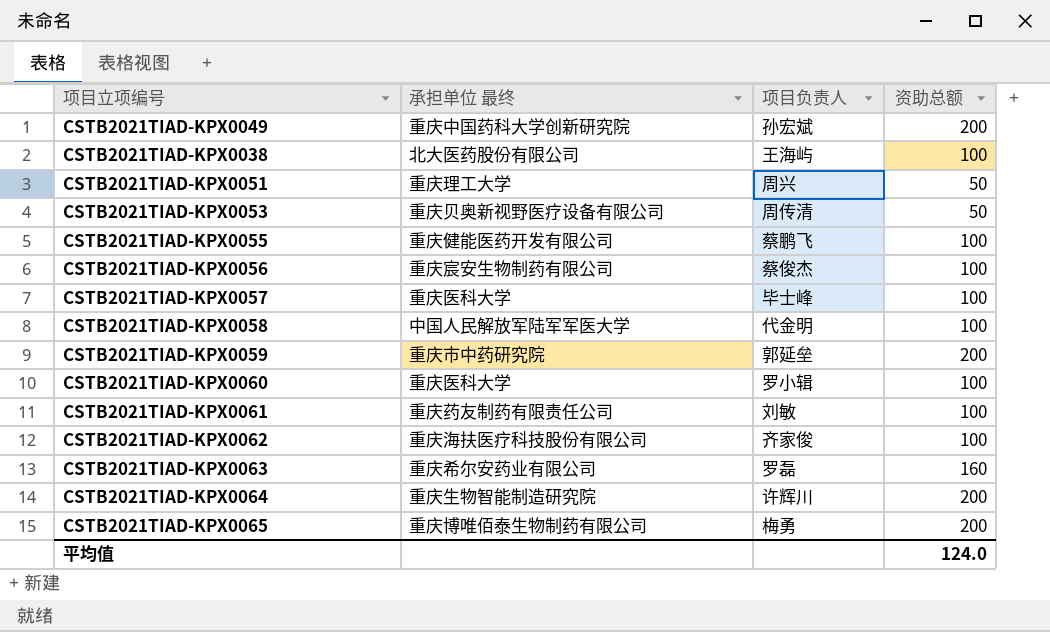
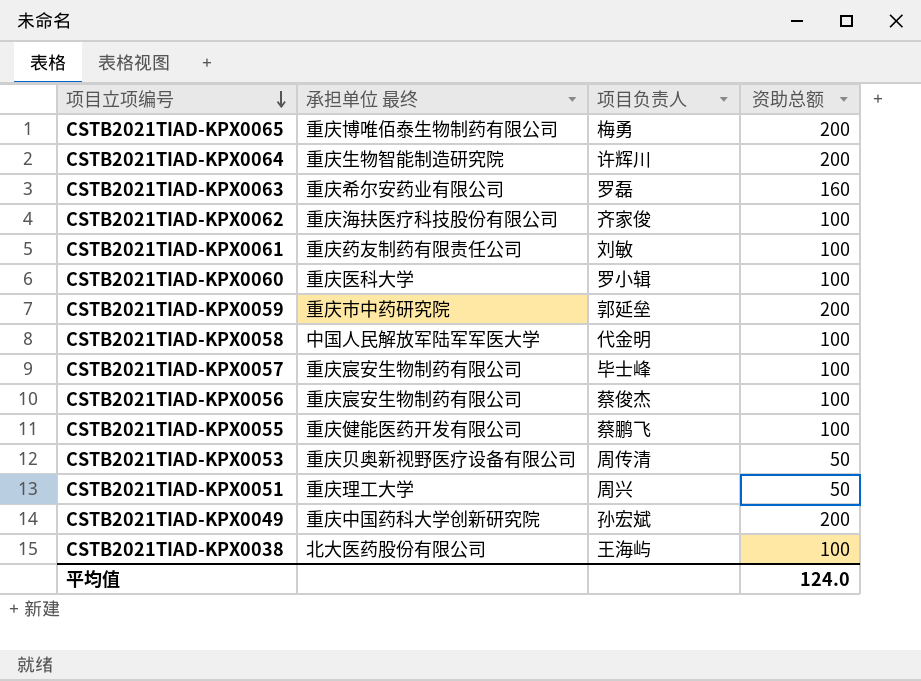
row order: none -> 项目立项编号 descending
CSTB2021TIAD-KPX0057 | 承担单位 最终: 重庆医科大学 -> 重庆宸安生物制药有限公司

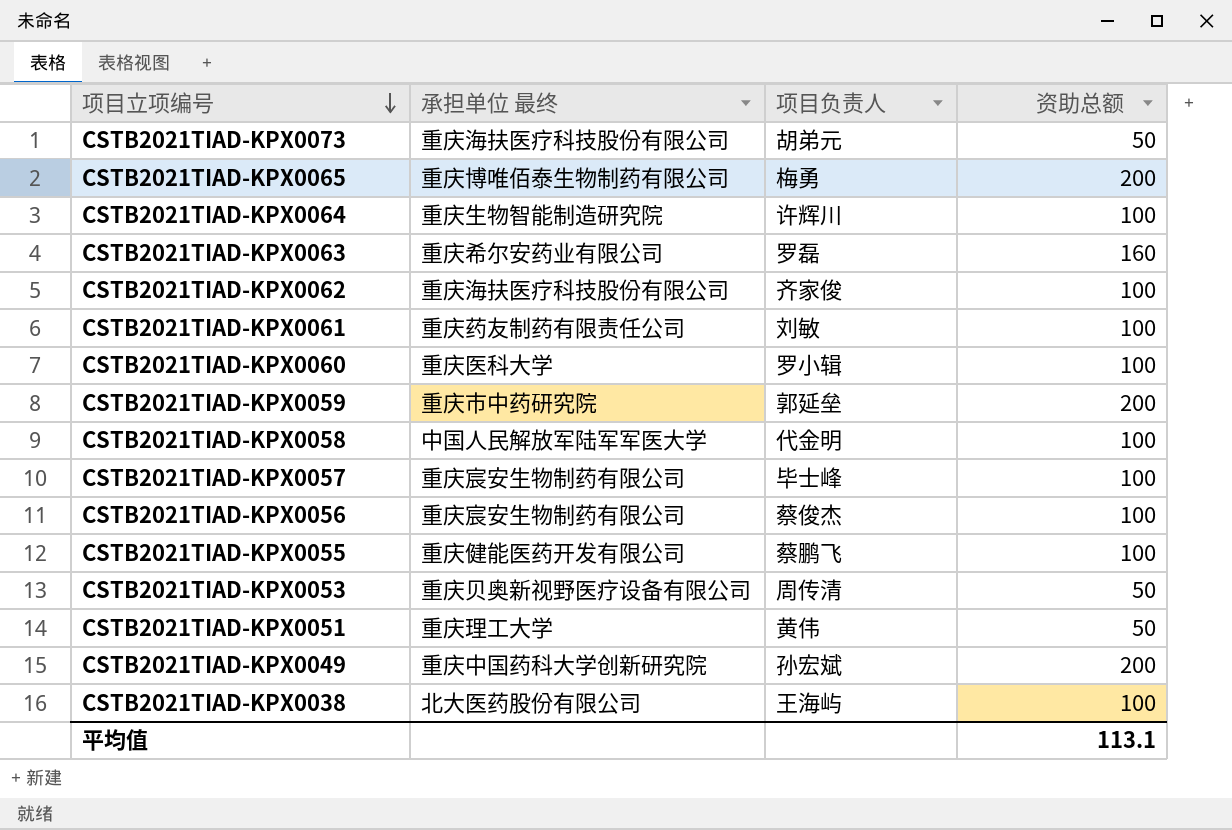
row CSTB2021TIAD-KPX0073: none -> 重庆海扶医疗科技股份有限公司 | 胡弟元 | 50
CSTB2021TIAD-KPX0064 | 资助总额: 200 -> 100
CSTB2021TIAD-KPX0051 | 项目负责人: 周兴 -> 黄伟
平均值 | 资助总额: 124.0 -> 113.1

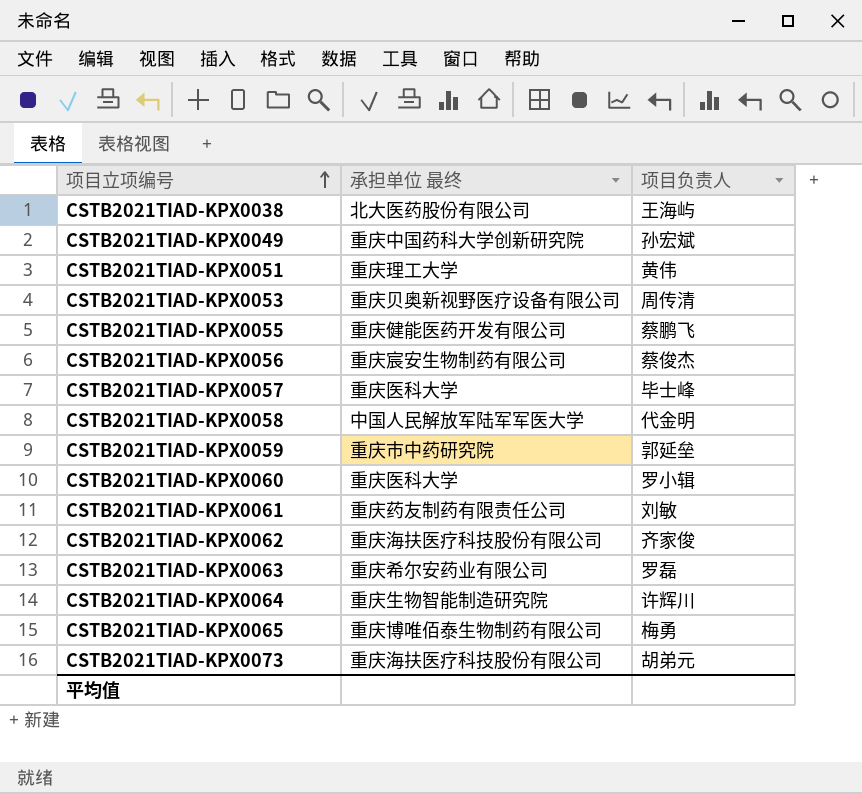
row order: 项目立项编号 descending -> 项目立项编号 ascending
column 资助总额 | position: 4 -> none
CSTB2021TIAD-KPX0057 | 承担单位 最终: 重庆宸安生物制药有限公司 -> 重庆医科大学

